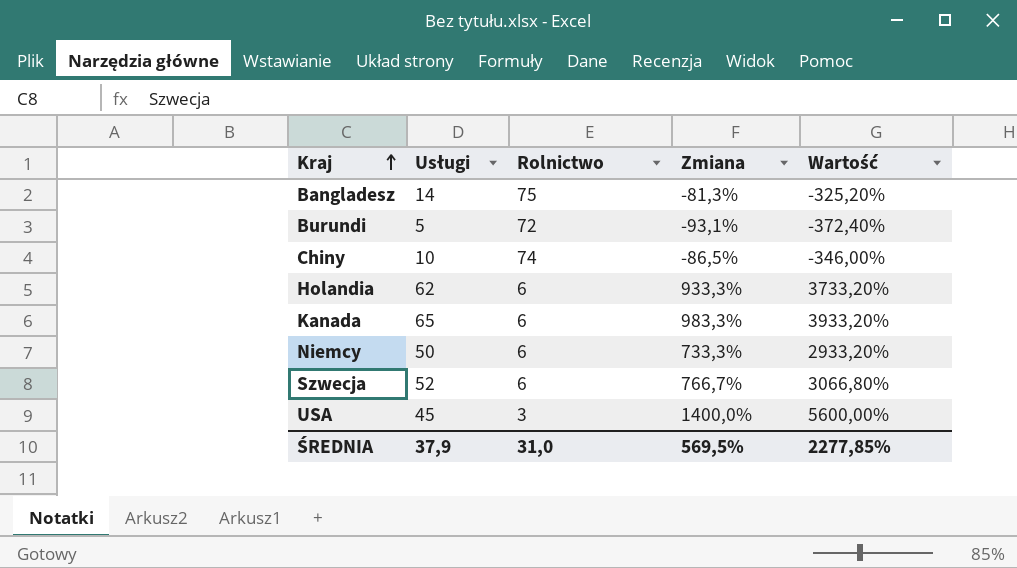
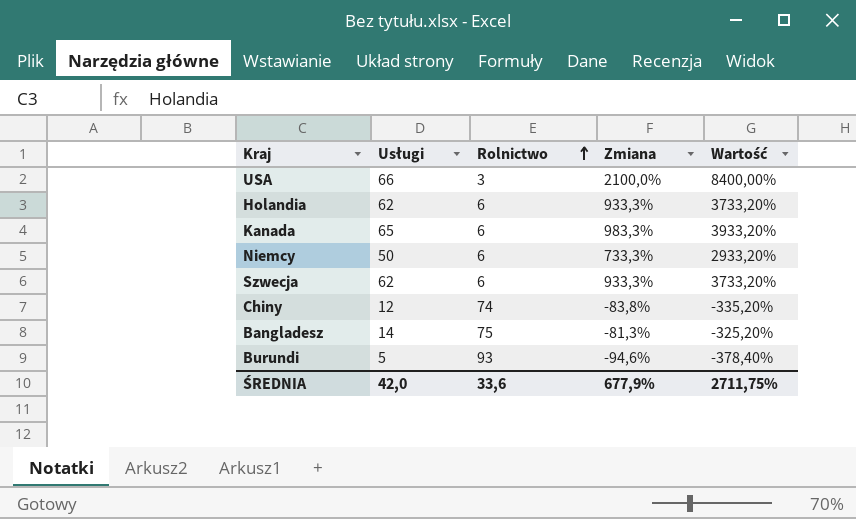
row order: Kraj ascending -> Rolnictwo ascending
USA | Usługi: 45 -> 66
USA | Zmiana: 1400,0% -> 2100,0%
USA | Wartość: 5600,00% -> 8400,00%
Szwecja | Usługi: 52 -> 62
Szwecja | Zmiana: 766,7% -> 933,3%
Szwecja | Wartość: 3066,80% -> 3733,20%
Chiny | Usługi: 10 -> 12
Chiny | Zmiana: -86,5% -> -83,8%
Chiny | Wartość: -346,00% -> -335,20%
Burundi | Rolnictwo: 72 -> 93
Burundi | Zmiana: -93,1% -> -94,6%
Burundi | Wartość: -372,40% -> -378,40%
ŚREDNIA | Usługi: 37,9 -> 42,0
ŚREDNIA | Rolnictwo: 31,0 -> 33,6
ŚREDNIA | Zmiana: 569,5% -> 677,9%
ŚREDNIA | Wartość: 2277,85% -> 2711,75%

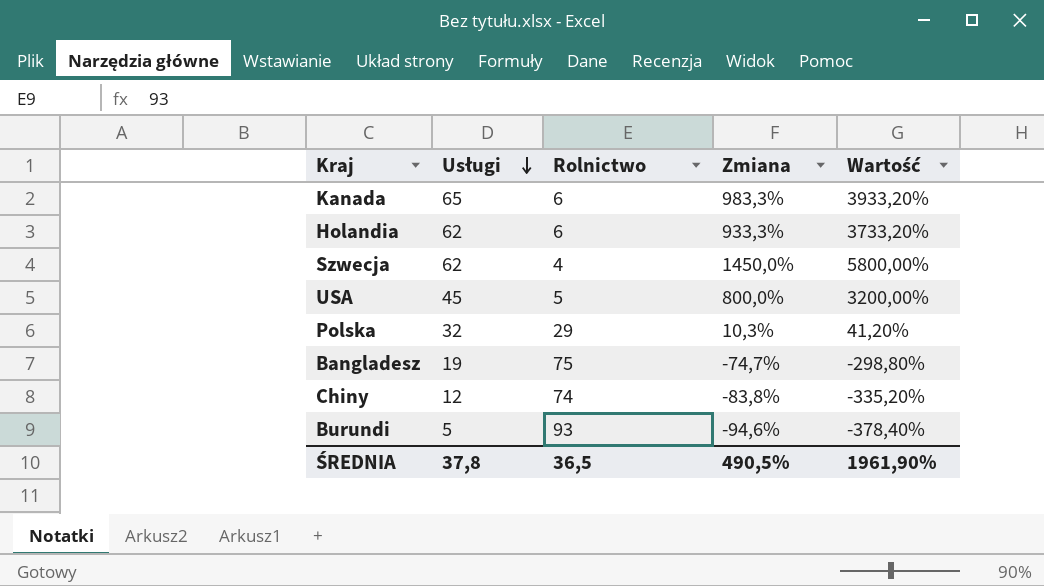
row order: Rolnictwo ascending -> Usługi descending
row Niemcy: 50 | 6 | 733,3% | 2933,20% -> none
Szwecja | Rolnictwo: 6 -> 4
Szwecja | Zmiana: 933,3% -> 1450,0%
Szwecja | Wartość: 3733,20% -> 5800,00%
USA | Usługi: 66 -> 45
USA | Rolnictwo: 3 -> 5
USA | Zmiana: 2100,0% -> 800,0%
USA | Wartość: 8400,00% -> 3200,00%
row Polska: none -> 32 | 29 | 10,3% | 41,20%
Bangladesz | Usługi: 14 -> 19
Bangladesz | Zmiana: -81,3% -> -74,7%
Bangladesz | Wartość: -325,20% -> -298,80%
ŚREDNIA | Usługi: 42,0 -> 37,8
ŚREDNIA | Rolnictwo: 33,6 -> 36,5
ŚREDNIA | Zmiana: 677,9% -> 490,5%
ŚREDNIA | Wartość: 2711,75% -> 1961,90%

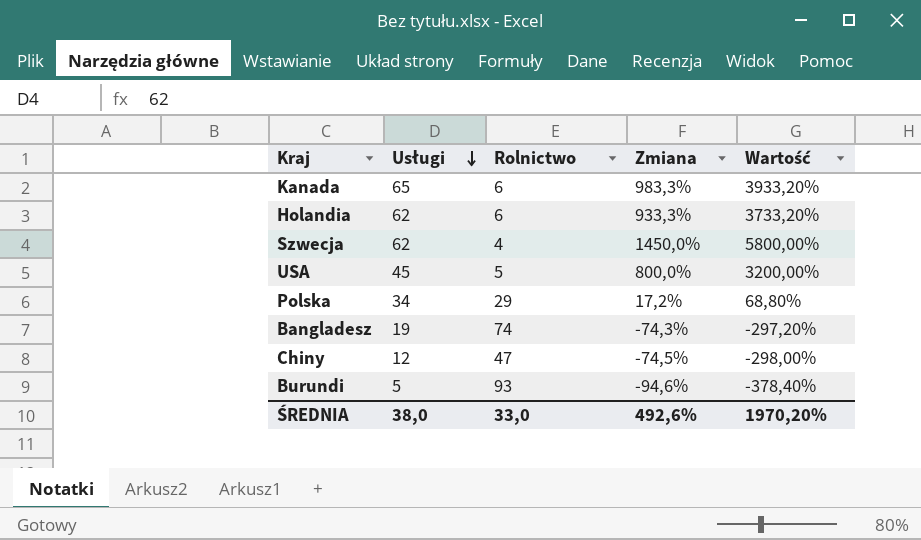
Polska | Usługi: 32 -> 34
Polska | Zmiana: 10,3% -> 17,2%
Polska | Wartość: 41,20% -> 68,80%
Bangladesz | Rolnictwo: 75 -> 74
Bangladesz | Zmiana: -74,7% -> -74,3%
Bangladesz | Wartość: -298,80% -> -297,20%
Chiny | Rolnictwo: 74 -> 47
Chiny | Zmiana: -83,8% -> -74,5%
Chiny | Wartość: -335,20% -> -298,00%
ŚREDNIA | Usługi: 37,8 -> 38,0
ŚREDNIA | Rolnictwo: 36,5 -> 33,0
ŚREDNIA | Zmiana: 490,5% -> 492,6%
ŚREDNIA | Wartość: 1961,90% -> 1970,20%

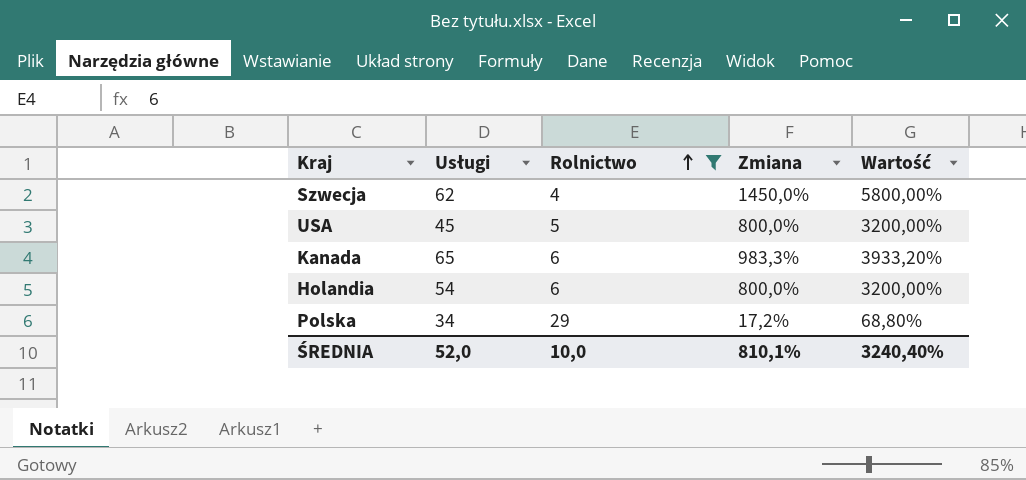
filter: none -> Rolnictwo <= 29
row order: Usługi descending -> Rolnictwo ascending
Holandia | Usługi: 62 -> 54
Holandia | Zmiana: 933,3% -> 800,0%
Holandia | Wartość: 3733,20% -> 3200,00%
ŚREDNIA | Usługi: 38,0 -> 52,0
ŚREDNIA | Rolnictwo: 33,0 -> 10,0
ŚREDNIA | Zmiana: 492,6% -> 810,1%
ŚREDNIA | Wartość: 1970,20% -> 3240,40%

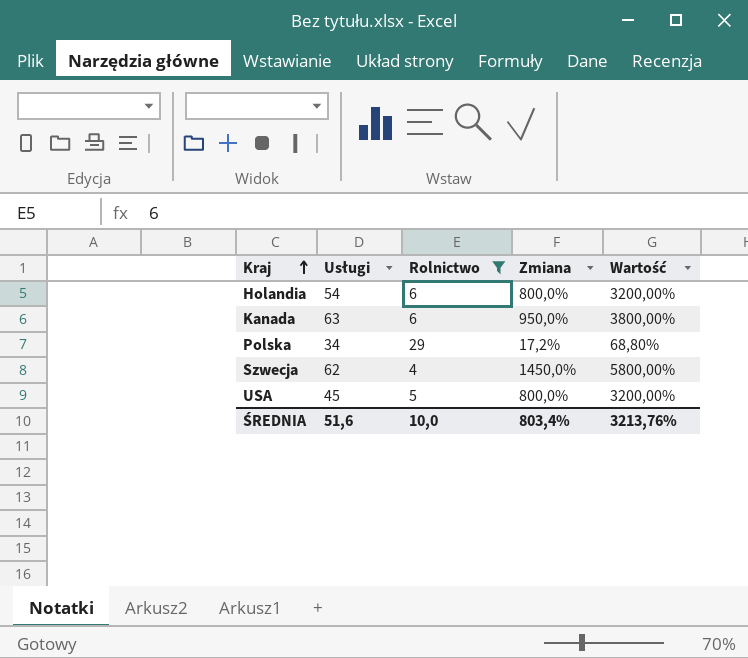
row order: Rolnictwo ascending -> Kraj ascending
Kanada | Usługi: 65 -> 63
Kanada | Zmiana: 983,3% -> 950,0%
Kanada | Wartość: 3933,20% -> 3800,00%
ŚREDNIA | Usługi: 52,0 -> 51,6
ŚREDNIA | Zmiana: 810,1% -> 803,4%
ŚREDNIA | Wartość: 3240,40% -> 3213,76%

